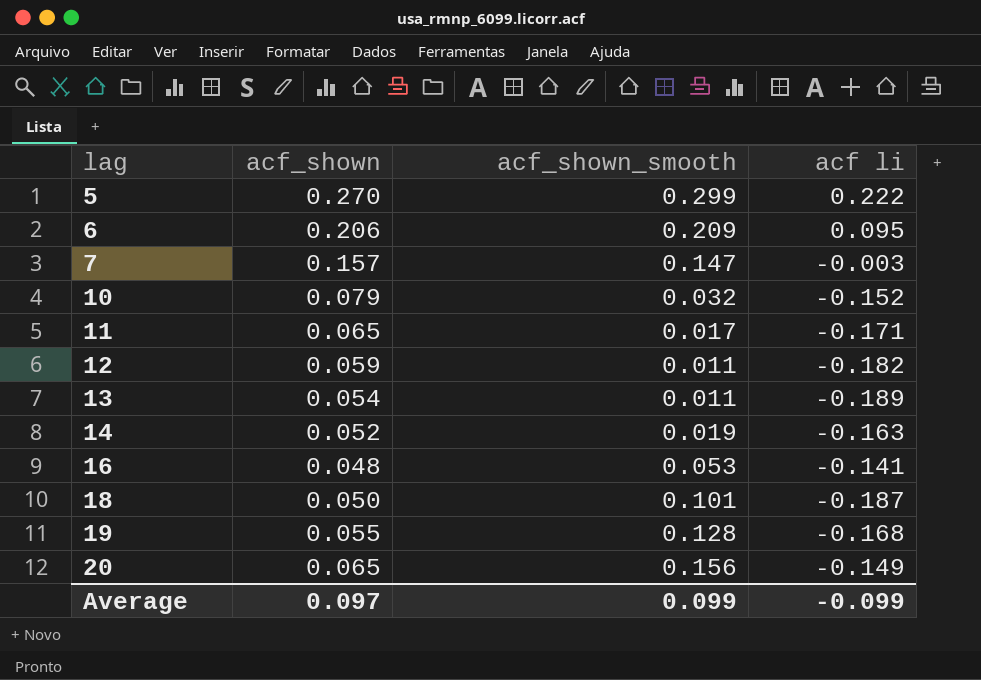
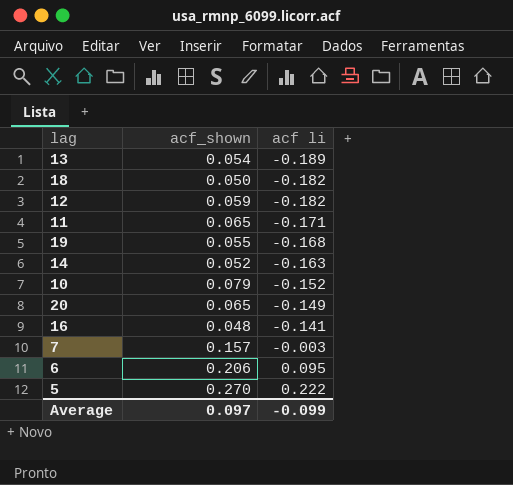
row order: lag ascending -> acf li ascending
column acf_shown_smooth | position: 3 -> none
18 | acf li: -0.187 -> -0.182

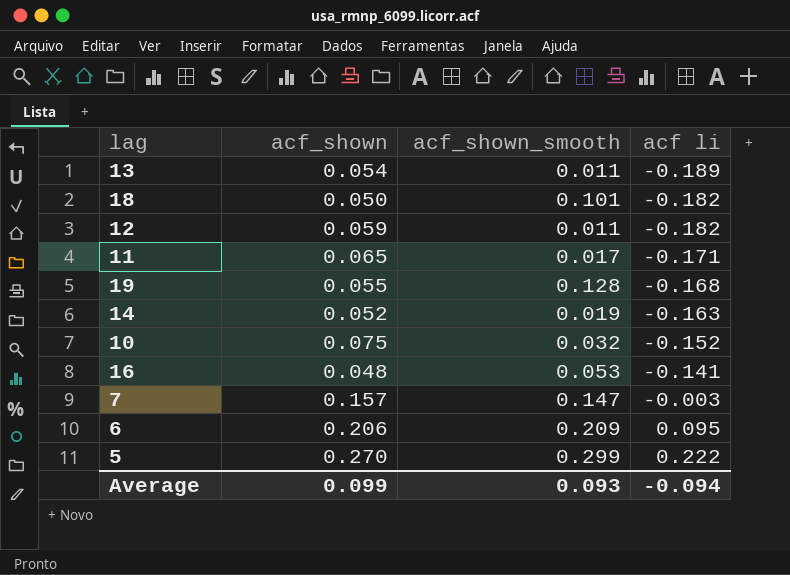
column acf_shown_smooth | position: none -> 3
row 20: 0.065 | -0.149 -> none
10 | acf_shown: 0.079 -> 0.075
Average | acf_shown: 0.097 -> 0.099
Average | acf li: -0.099 -> -0.094

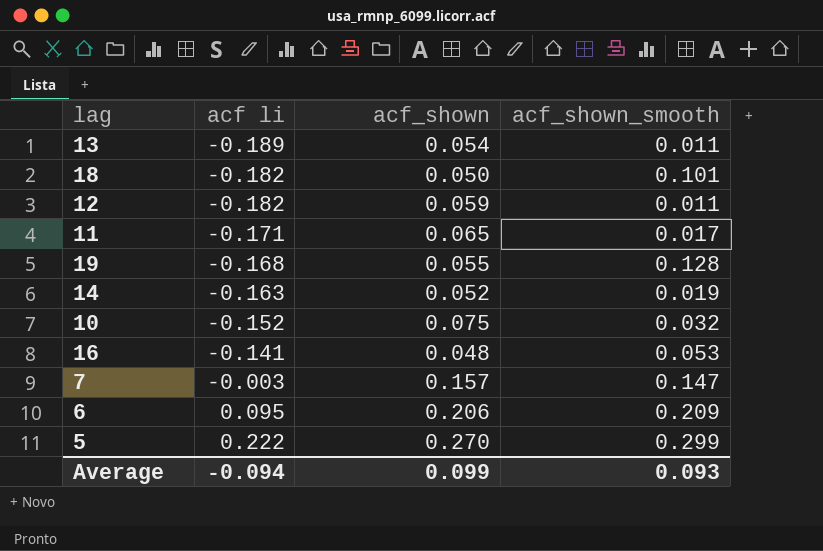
column acf li | position: 4 -> 2

